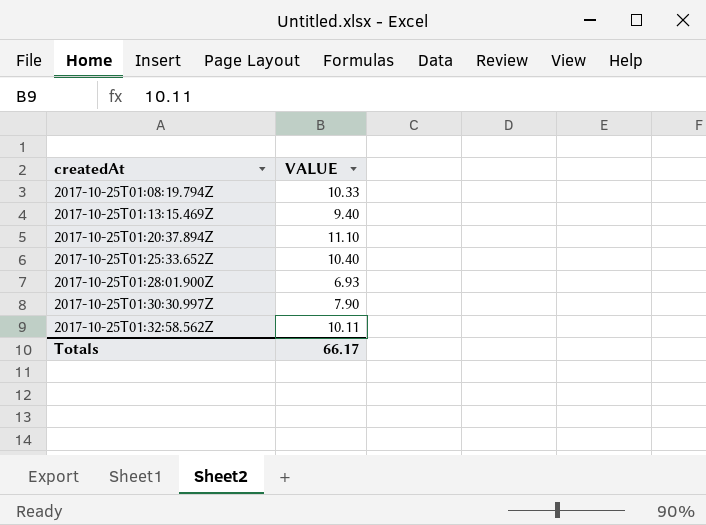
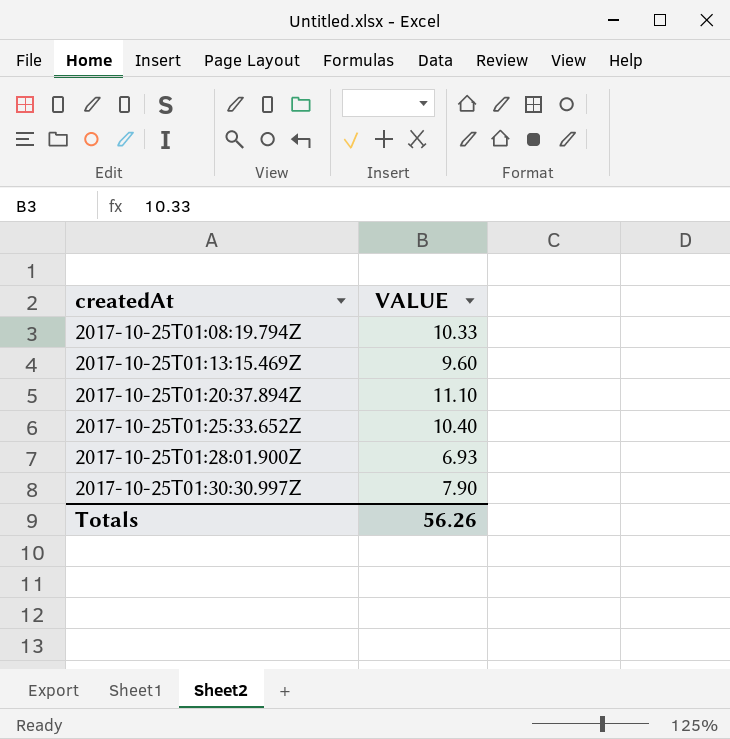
row 2017-10-25T01:32:58.562Z: 10.11 -> none
2017-10-25T01:13:15.469Z | VALUE: 9.40 -> 9.60
Totals | VALUE: 66.17 -> 56.26

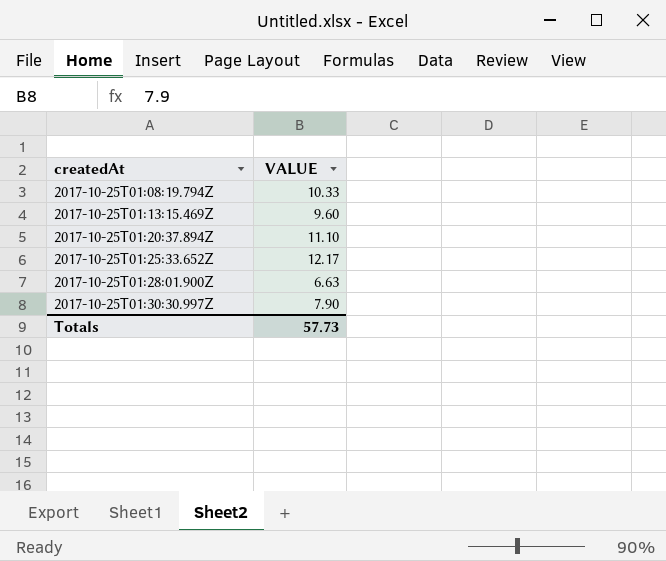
2017-10-25T01:25:33.652Z | VALUE: 10.40 -> 12.17
2017-10-25T01:28:01.900Z | VALUE: 6.93 -> 6.63
Totals | VALUE: 56.26 -> 57.73

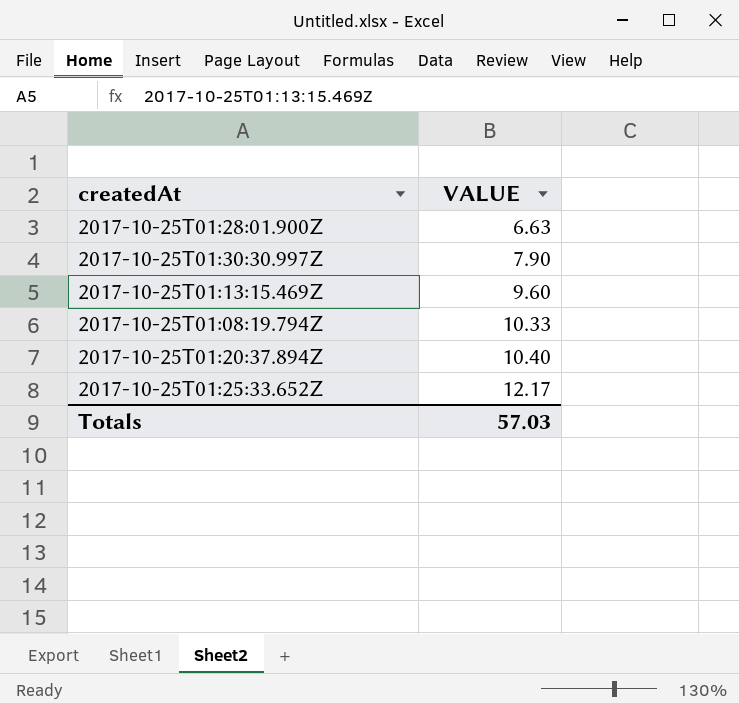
row order: createdAt ascending -> VALUE ascending
2017-10-25T01:20:37.894Z | VALUE: 11.10 -> 10.40
Totals | VALUE: 57.73 -> 57.03

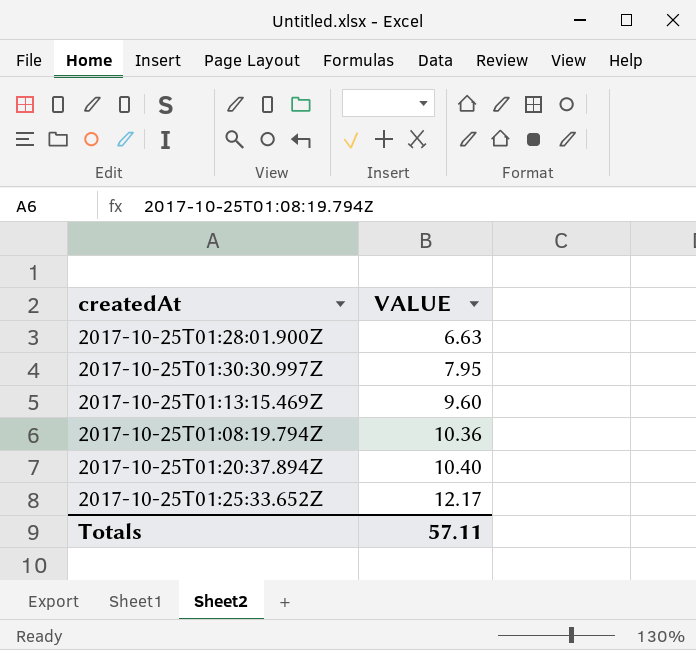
2017-10-25T01:30:30.997Z | VALUE: 7.90 -> 7.95
2017-10-25T01:08:19.794Z | VALUE: 10.33 -> 10.36
Totals | VALUE: 57.03 -> 57.11

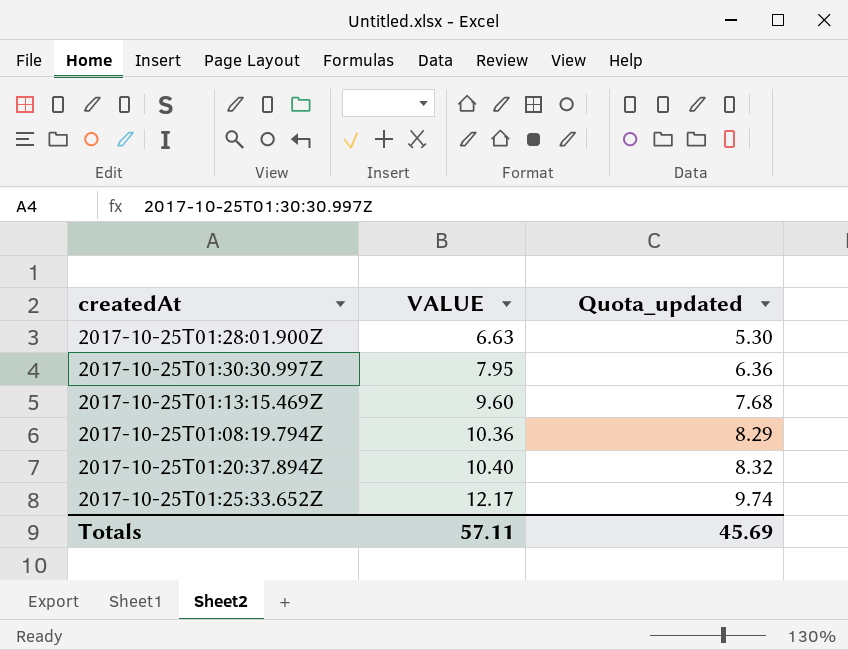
column Quota_updated | formula: none -> [VALUE] * 0.8

